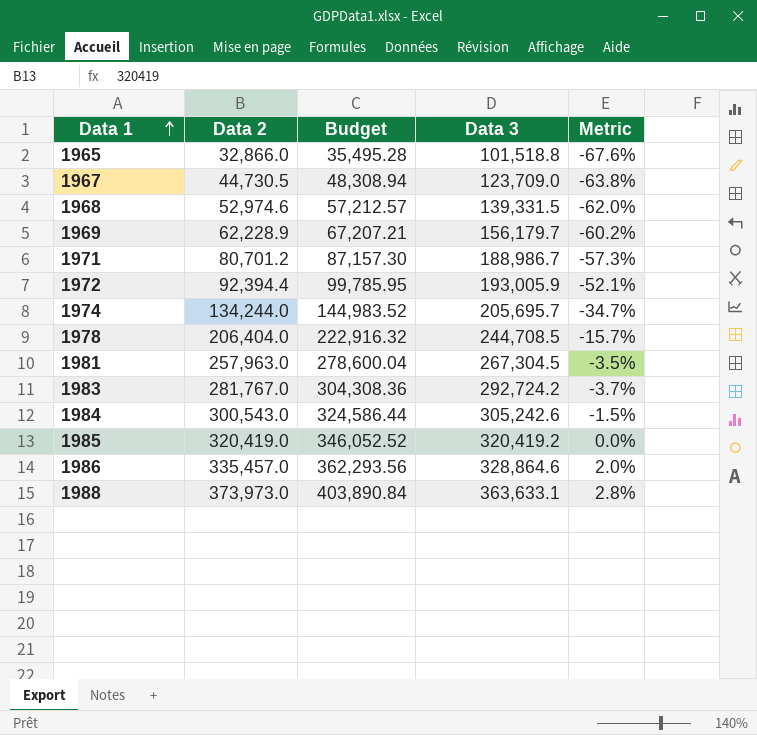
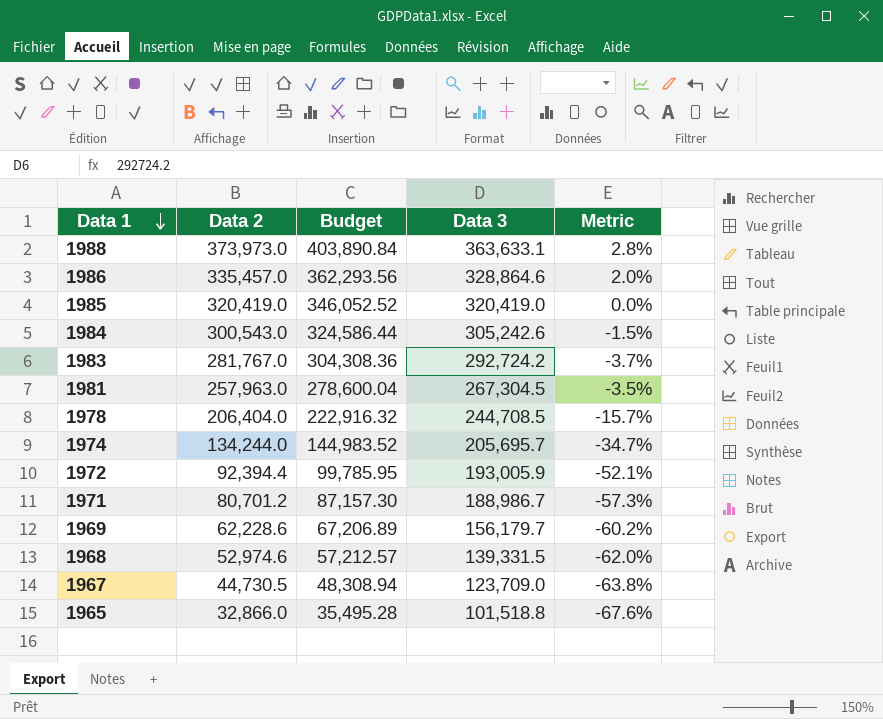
row order: Data 1 ascending -> Data 1 descending
1985 | Data 3: 320,419.2 -> 320,419.0
1969 | Data 2: 62,228.9 -> 62,228.6
1969 | Budget: 67,207.21 -> 67,206.89

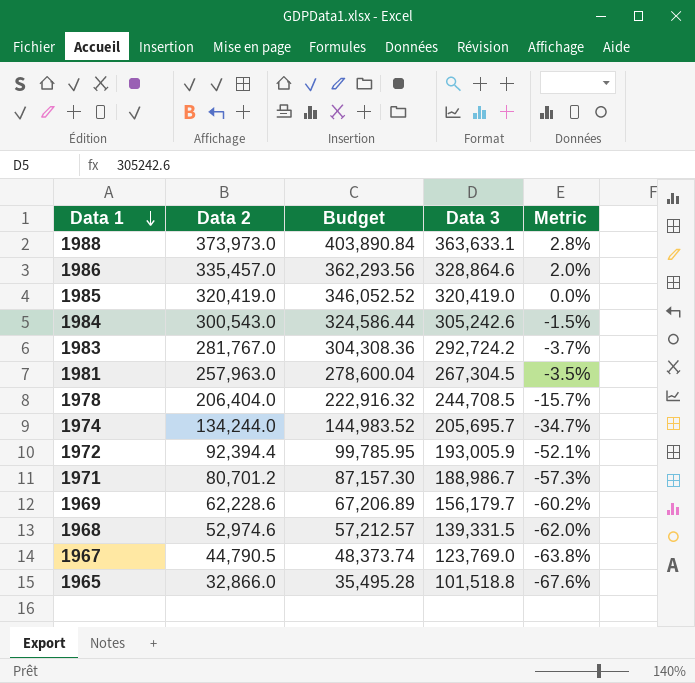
1967 | Data 2: 44,730.5 -> 44,790.5
1967 | Budget: 48,308.94 -> 48,373.74
1967 | Data 3: 123,709.0 -> 123,769.0

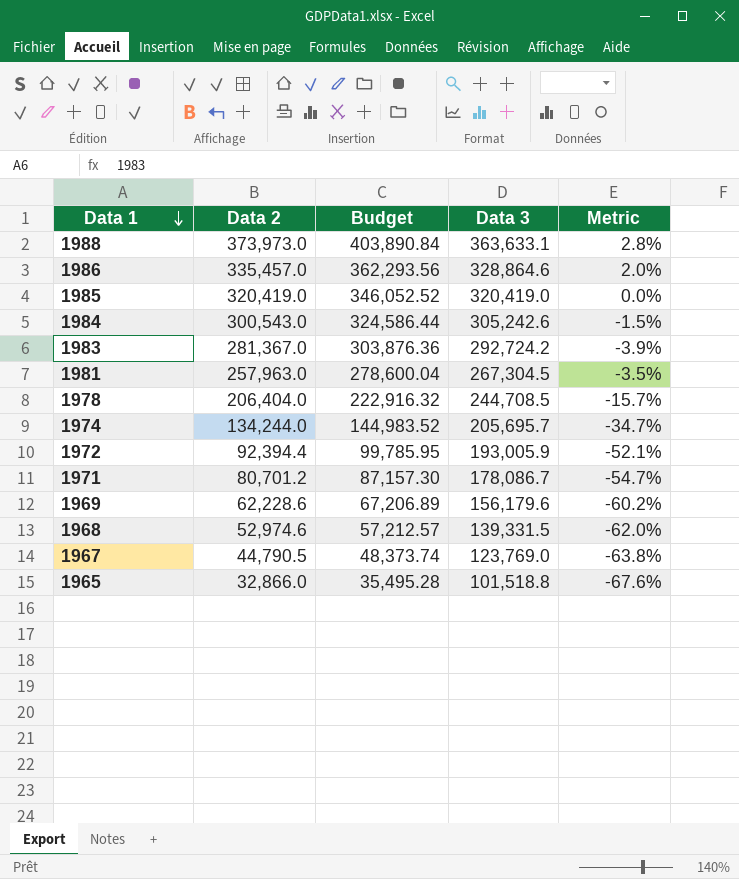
1983 | Data 2: 281,767.0 -> 281,367.0
1983 | Budget: 304,308.36 -> 303,876.36
1983 | Metric: -3.7% -> -3.9%
1971 | Data 3: 188,986.7 -> 178,086.7
1971 | Metric: -57.3% -> -54.7%
1969 | Data 3: 156,179.7 -> 156,179.6

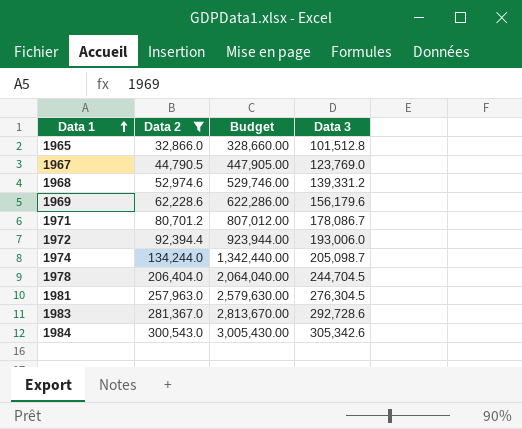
filter: none -> Data 2 <= 300,543.0
row order: Data 1 descending -> Data 1 ascending
column Metric | formula: ([Data 2] - [Data 3]) / [Data 3] -> none
column Budget | formula: [Data 2] * 1.08 -> [Data 2] * 10
1965 | Data 3: 101,518.8 -> 101,512.8
1968 | Data 3: 139,331.5 -> 139,331.2
1972 | Data 3: 193,005.9 -> 193,006.0
1974 | Data 3: 205,695.7 -> 205,098.7
1978 | Data 3: 244,708.5 -> 244,704.5
1981 | Data 3: 267,304.5 -> 276,304.5
1983 | Data 3: 292,724.2 -> 292,728.6
1984 | Data 3: 305,242.6 -> 305,342.6

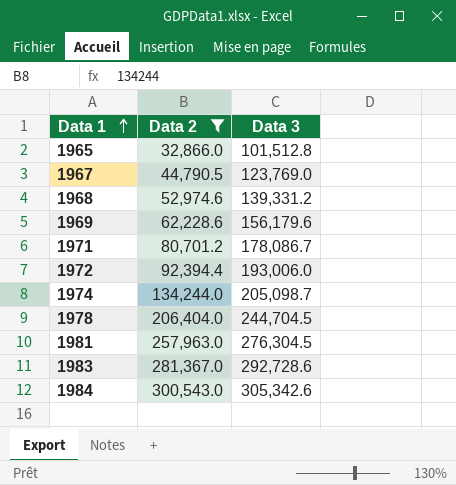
column Budget | formula: [Data 2] * 10 -> none

